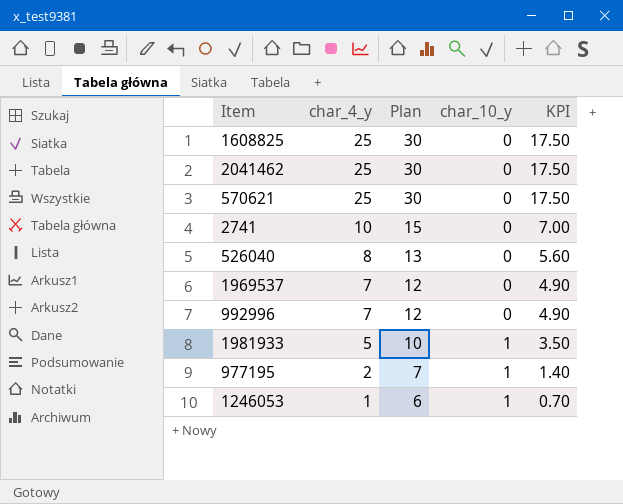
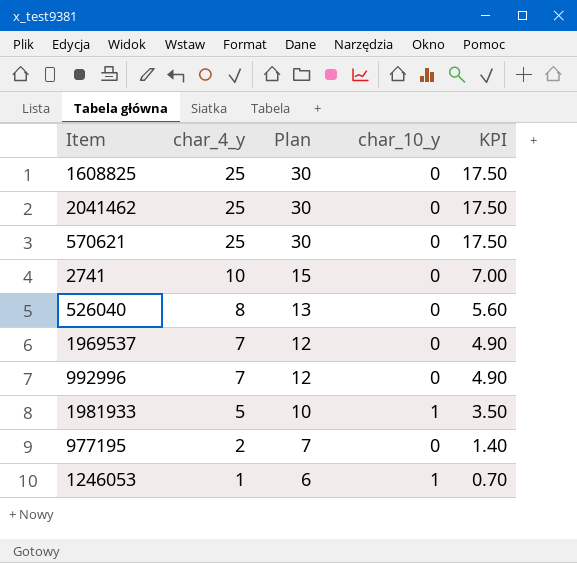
977195 | char_10_y: 1 -> 0

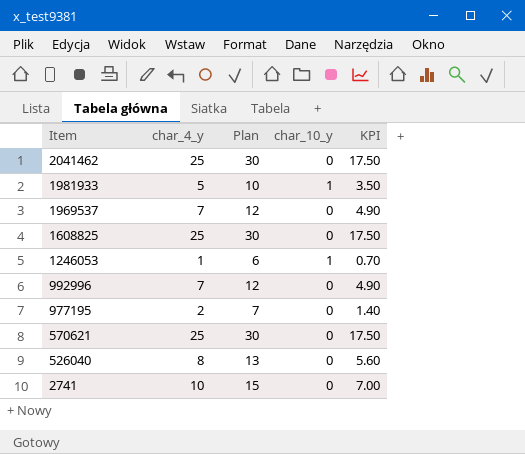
row order: char_4_y descending -> Item descending

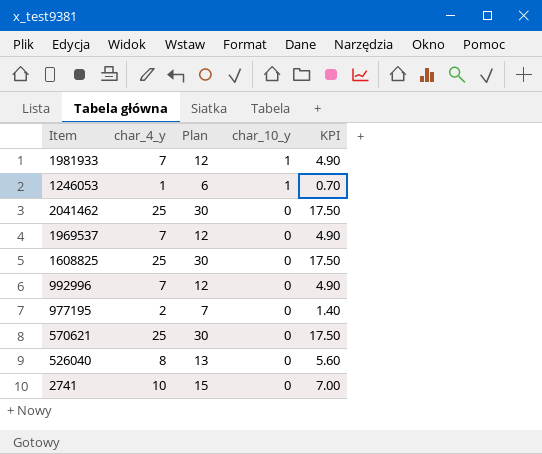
row order: Item descending -> char_10_y descending
1981933 | char_4_y: 5 -> 7
1981933 | Plan: 10 -> 12
1981933 | KPI: 3.50 -> 4.90

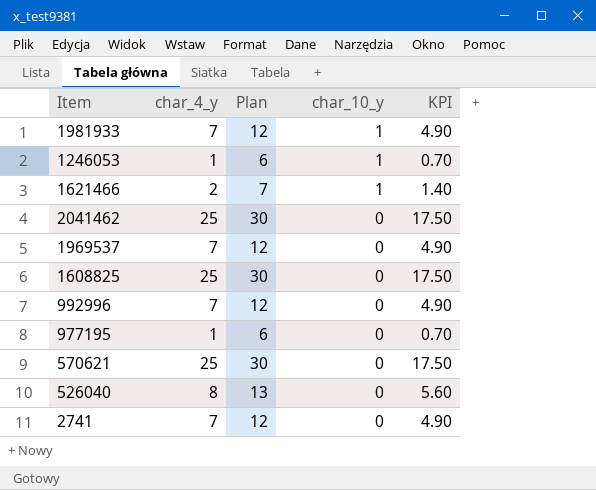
row 1621466: none -> 2 | 7 | 1 | 1.40
977195 | char_4_y: 2 -> 1
977195 | Plan: 7 -> 6
977195 | KPI: 1.40 -> 0.70
2741 | char_4_y: 10 -> 7
2741 | Plan: 15 -> 12
2741 | KPI: 7.00 -> 4.90

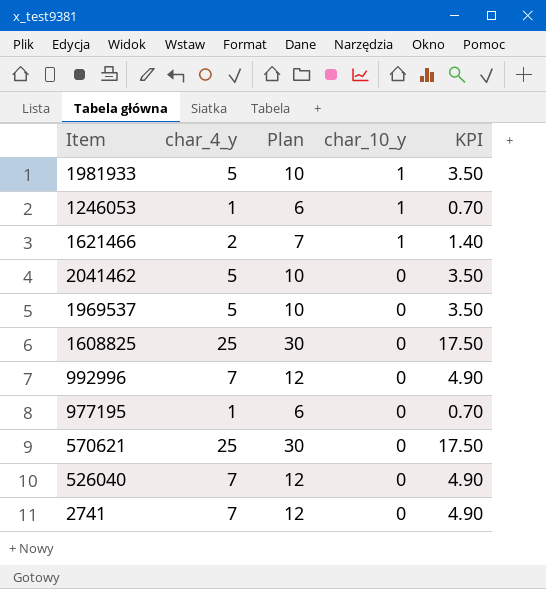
1981933 | char_4_y: 7 -> 5
1981933 | Plan: 12 -> 10
1981933 | KPI: 4.90 -> 3.50
2041462 | char_4_y: 25 -> 5
2041462 | Plan: 30 -> 10
2041462 | KPI: 17.50 -> 3.50
1969537 | char_4_y: 7 -> 5
1969537 | Plan: 12 -> 10
1969537 | KPI: 4.90 -> 3.50
526040 | char_4_y: 8 -> 7
526040 | Plan: 13 -> 12
526040 | KPI: 5.60 -> 4.90

